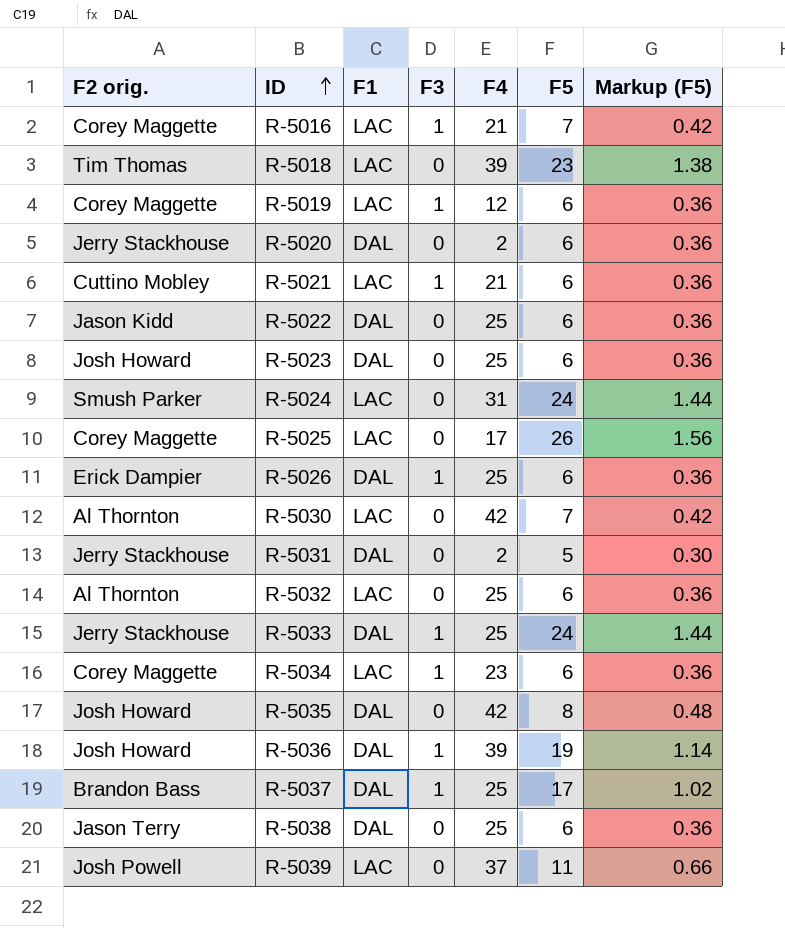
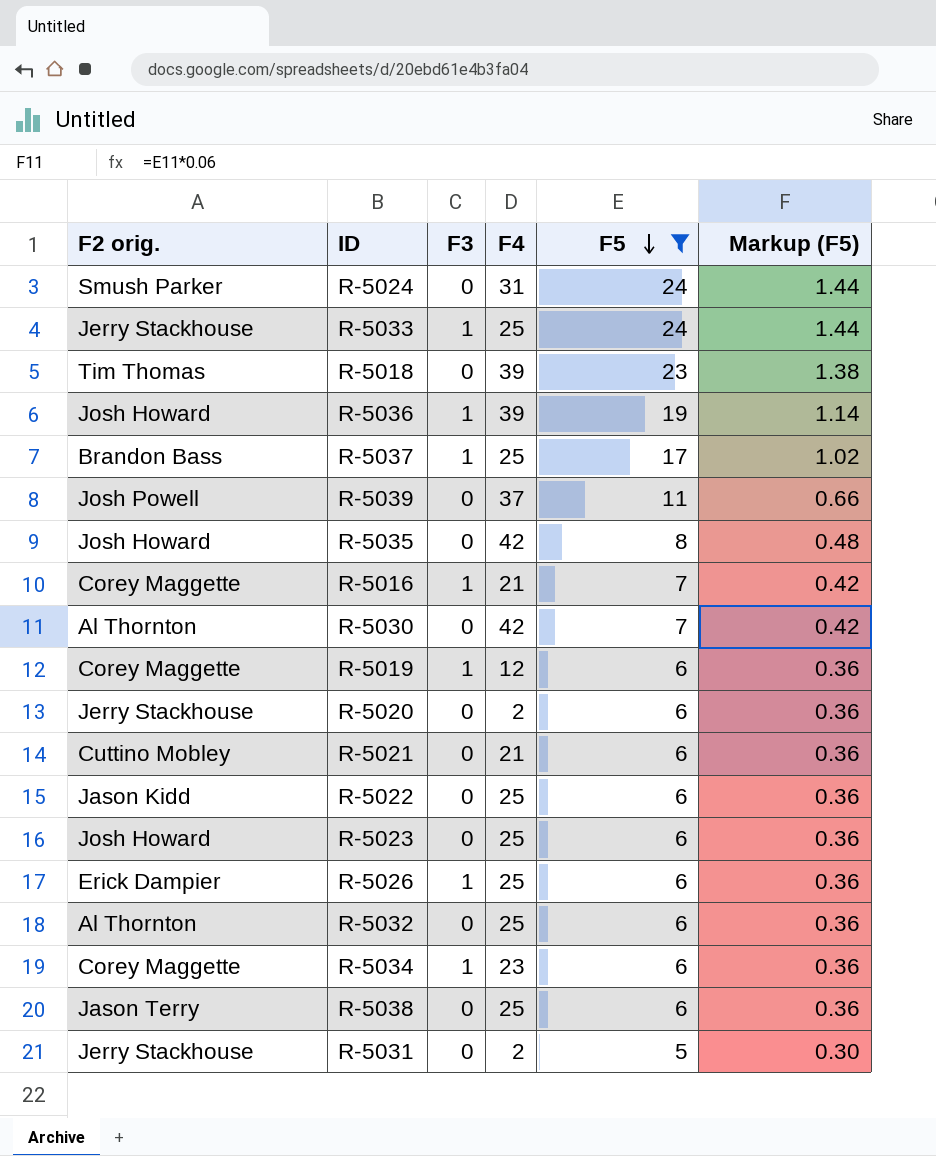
filter: none -> F5 != 26
row order: ID ascending -> F5 descending
column F1 | position: 3 -> none
R-5021 | F3: 1 -> 0

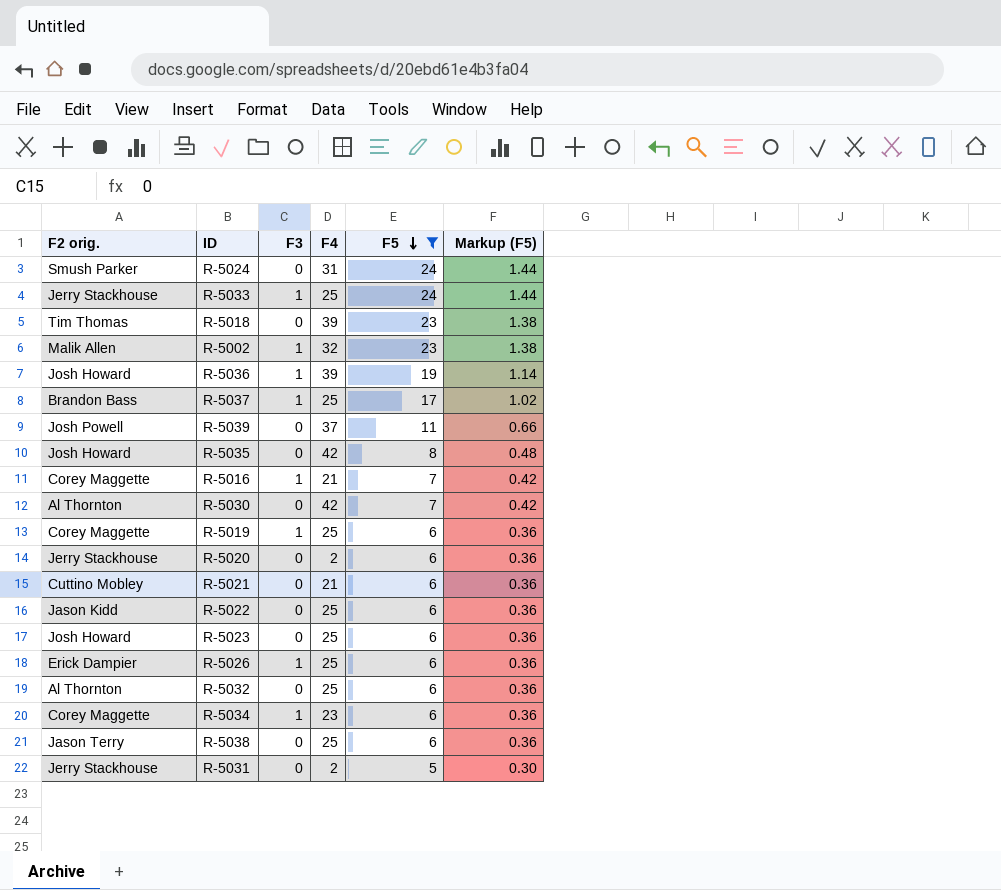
row R-5002: none -> Malik Allen | 1 | 32 | 23 | 1.38
R-5019 | F4: 12 -> 25

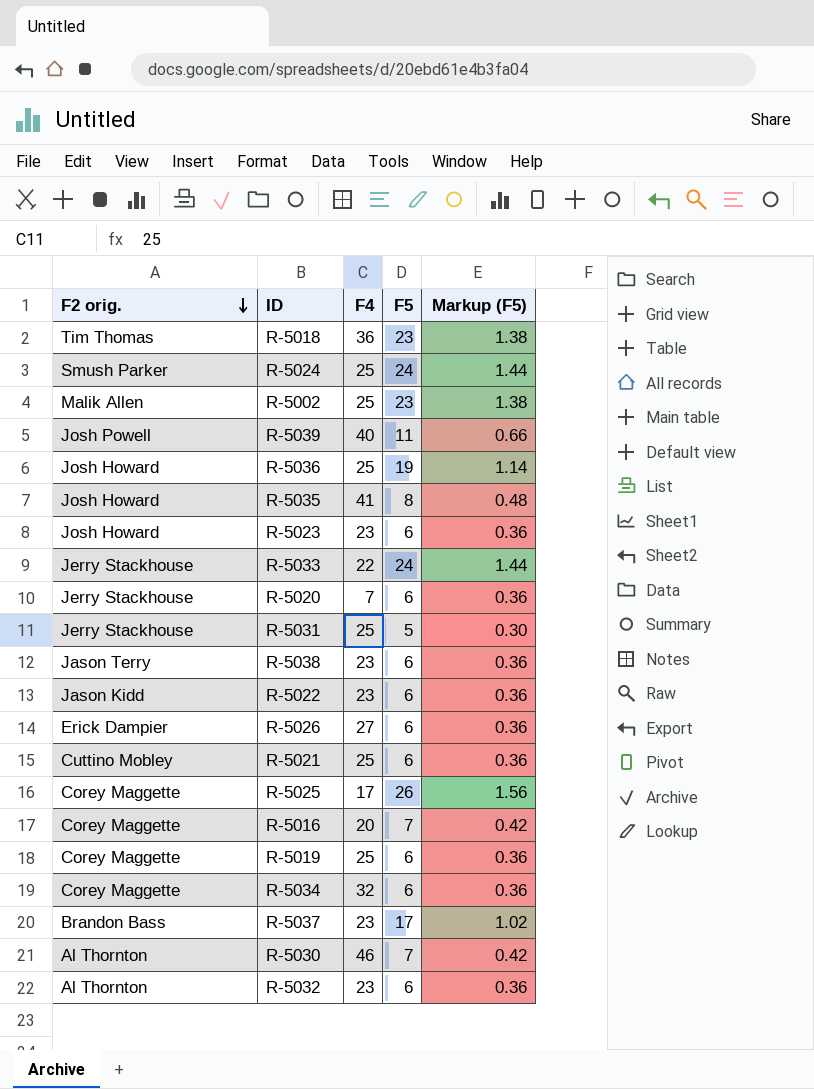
filter: F5 != 26 -> none
row order: F5 descending -> F2 orig. descending
column F3 | position: 3 -> none
R-5018 | F4: 39 -> 36
R-5024 | F4: 31 -> 25
R-5002 | F4: 32 -> 25
R-5039 | F4: 37 -> 40
R-5036 | F4: 39 -> 25
R-5035 | F4: 42 -> 41
R-5023 | F4: 25 -> 23
R-5033 | F4: 25 -> 22
R-5020 | F4: 2 -> 7
R-5031 | F4: 2 -> 25
R-5038 | F4: 25 -> 23
R-5022 | F4: 25 -> 23
R-5026 | F4: 25 -> 27
R-5021 | F4: 21 -> 25
R-5016 | F4: 21 -> 20
R-5034 | F4: 23 -> 32
R-5037 | F4: 25 -> 23
R-5030 | F4: 42 -> 46
R-5032 | F4: 25 -> 23

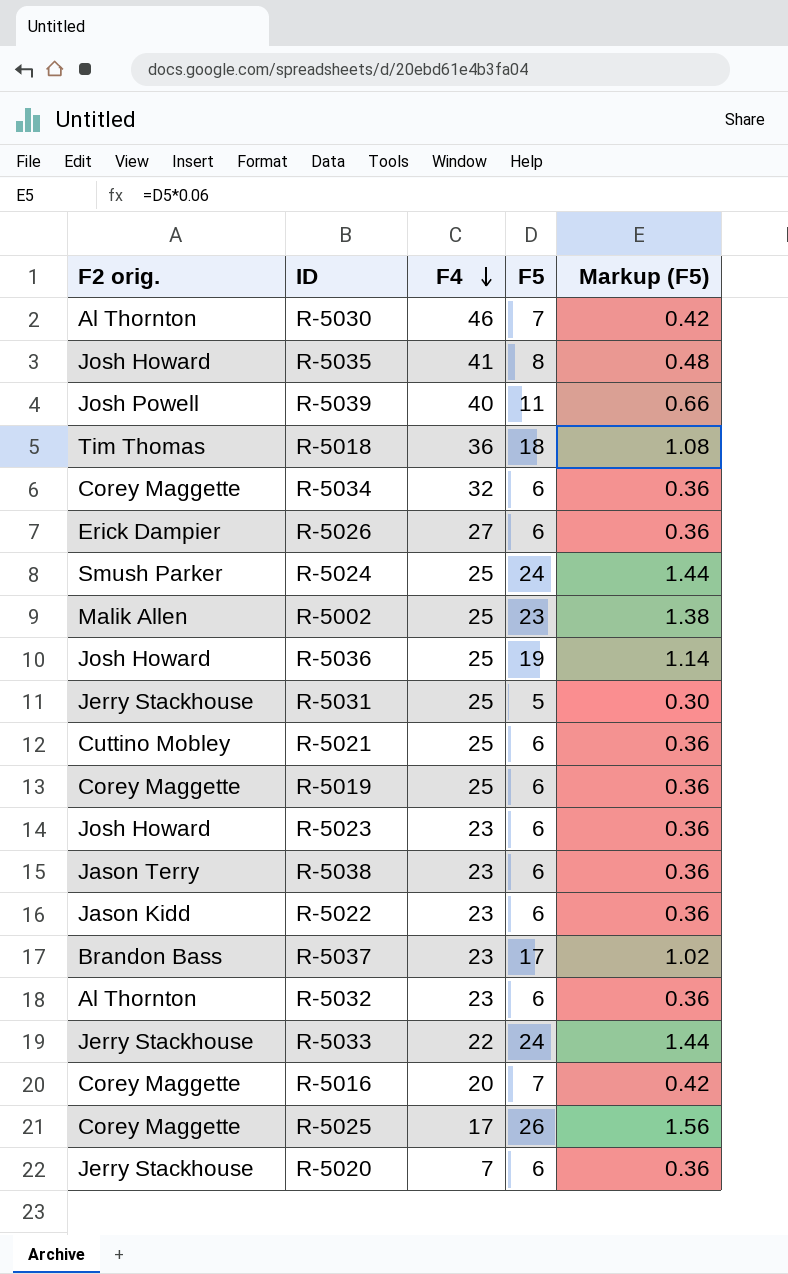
row order: F2 orig. descending -> F4 descending
R-5018 | F5: 23 -> 18
R-5018 | Markup (F5): 1.38 -> 1.08

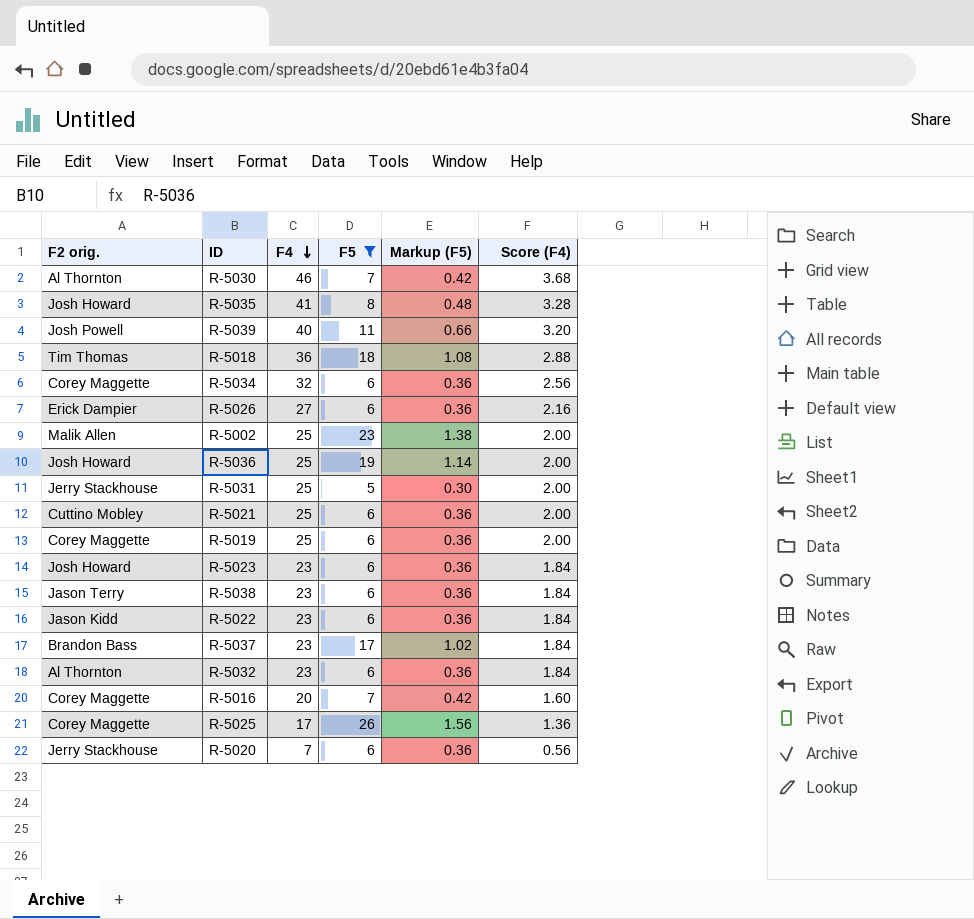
filter: none -> F5 != 24
column Score (F4) | formula: none -> [F4] * 0.08

